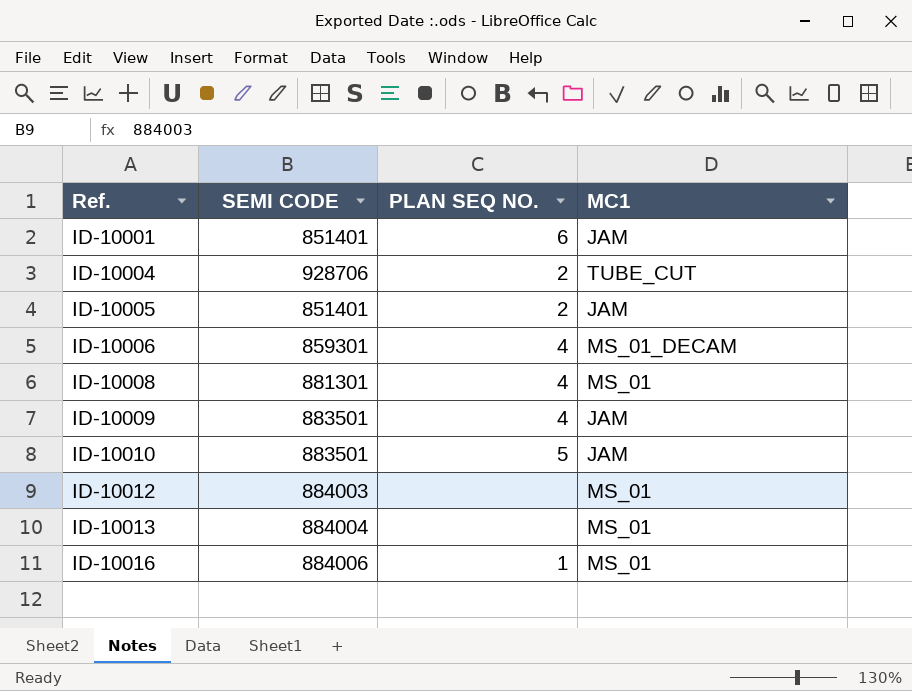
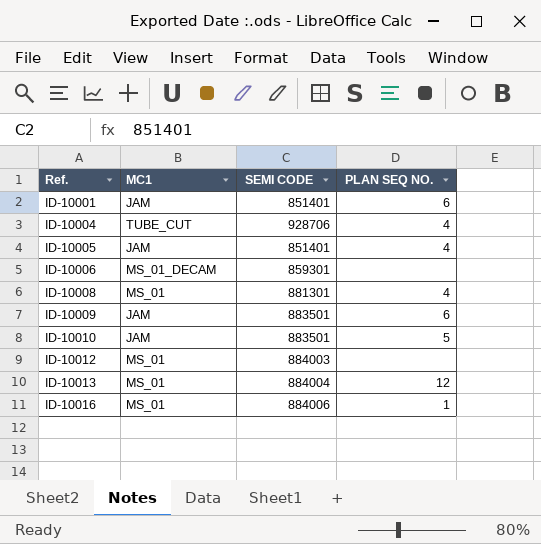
column MC1 | position: 4 -> 2
ID-10004 | PLAN SEQ NO.: 2 -> 4
ID-10005 | PLAN SEQ NO.: 2 -> 4
ID-10006 | PLAN SEQ NO.: 4 -> none
ID-10009 | PLAN SEQ NO.: 4 -> 6
ID-10013 | PLAN SEQ NO.: none -> 12

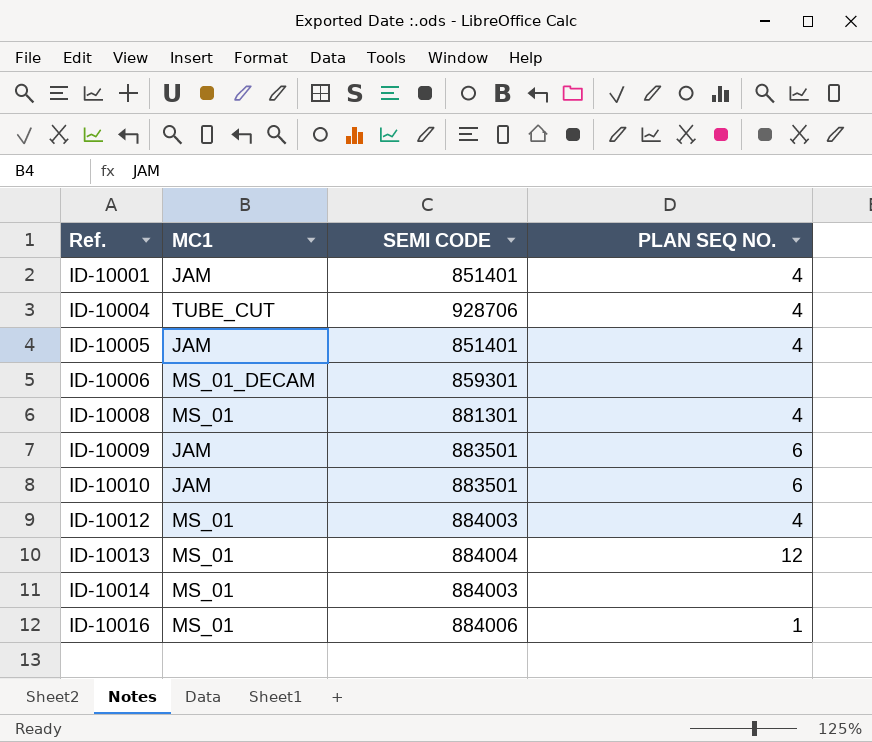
ID-10001 | PLAN SEQ NO.: 6 -> 4
ID-10010 | PLAN SEQ NO.: 5 -> 6
ID-10012 | PLAN SEQ NO.: none -> 4
row ID-10014: none -> MS_01 | 884003 | none

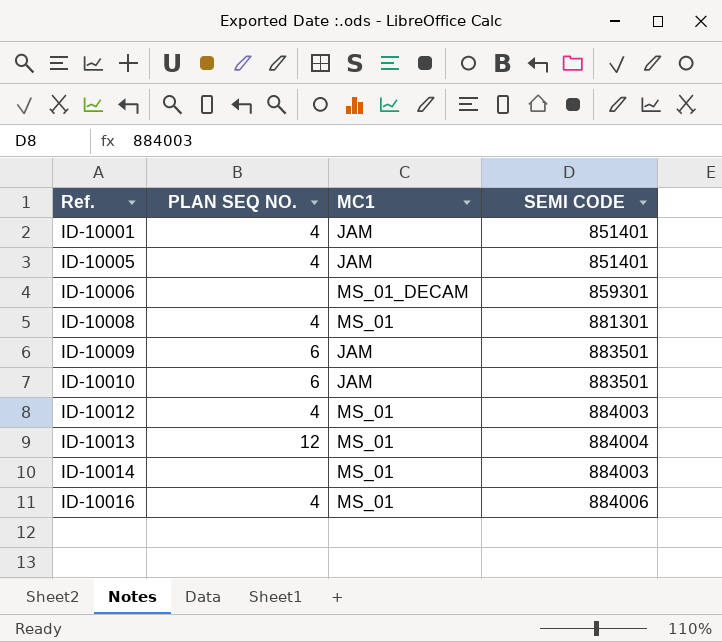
column PLAN SEQ NO. | position: 4 -> 2
row ID-10004: TUBE_CUT | 928706 | 4 -> none
ID-10016 | PLAN SEQ NO.: 1 -> 4

